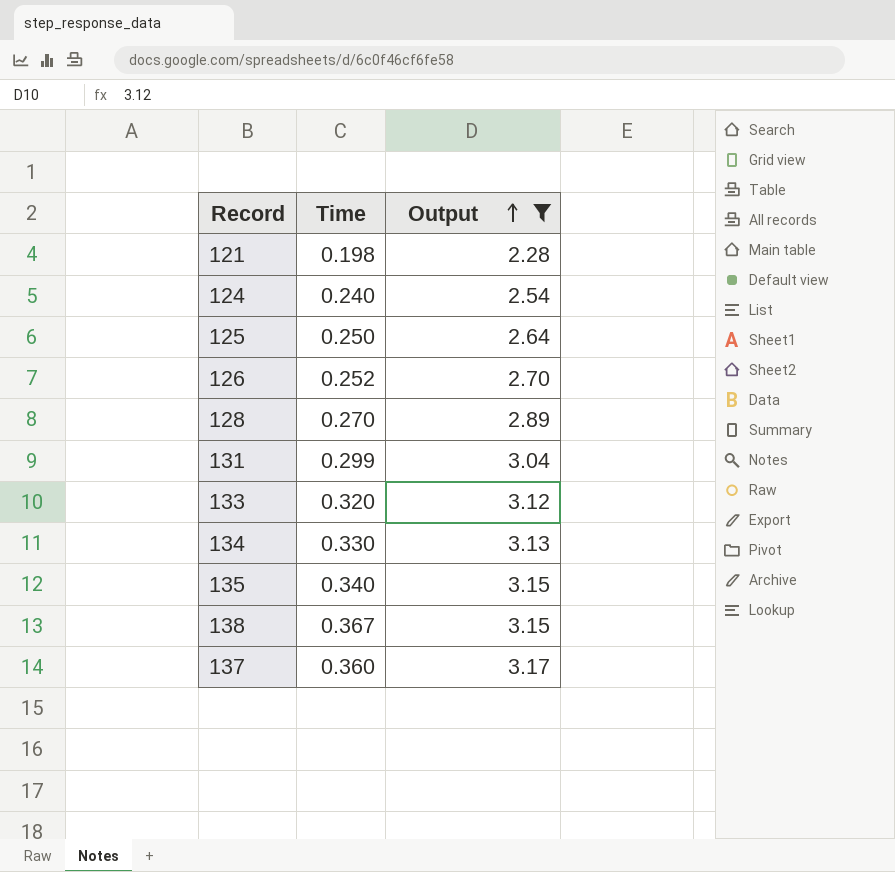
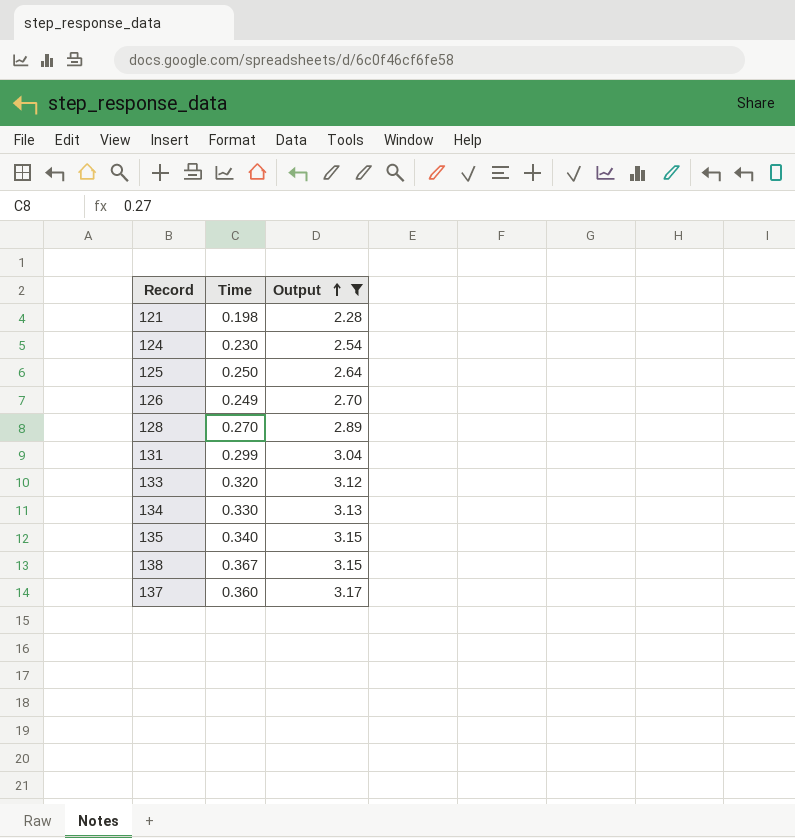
124 | Time: 0.240 -> 0.230
126 | Time: 0.252 -> 0.249

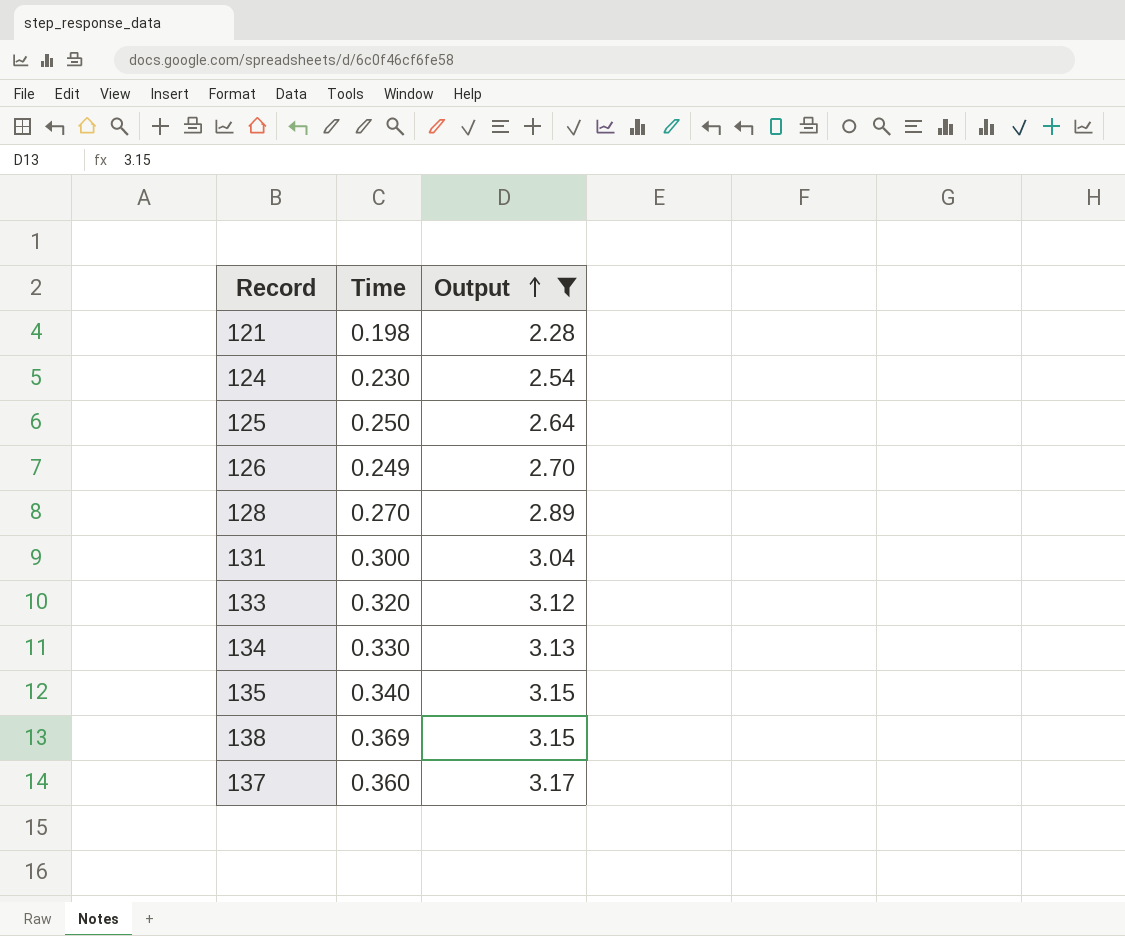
131 | Time: 0.299 -> 0.300
138 | Time: 0.367 -> 0.369

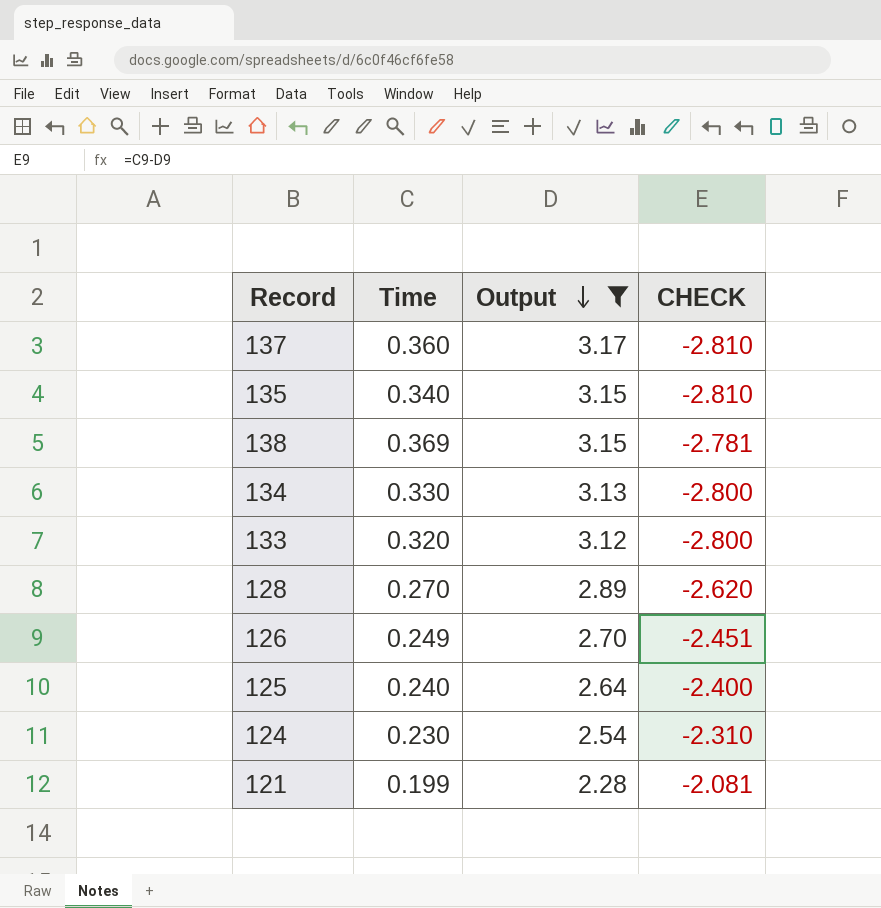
row order: Output ascending -> Output descending
column CHECK | formula: none -> [Time] - [Output]
row 131: 0.300 | 3.04 -> none
125 | Time: 0.250 -> 0.240
121 | Time: 0.198 -> 0.199

